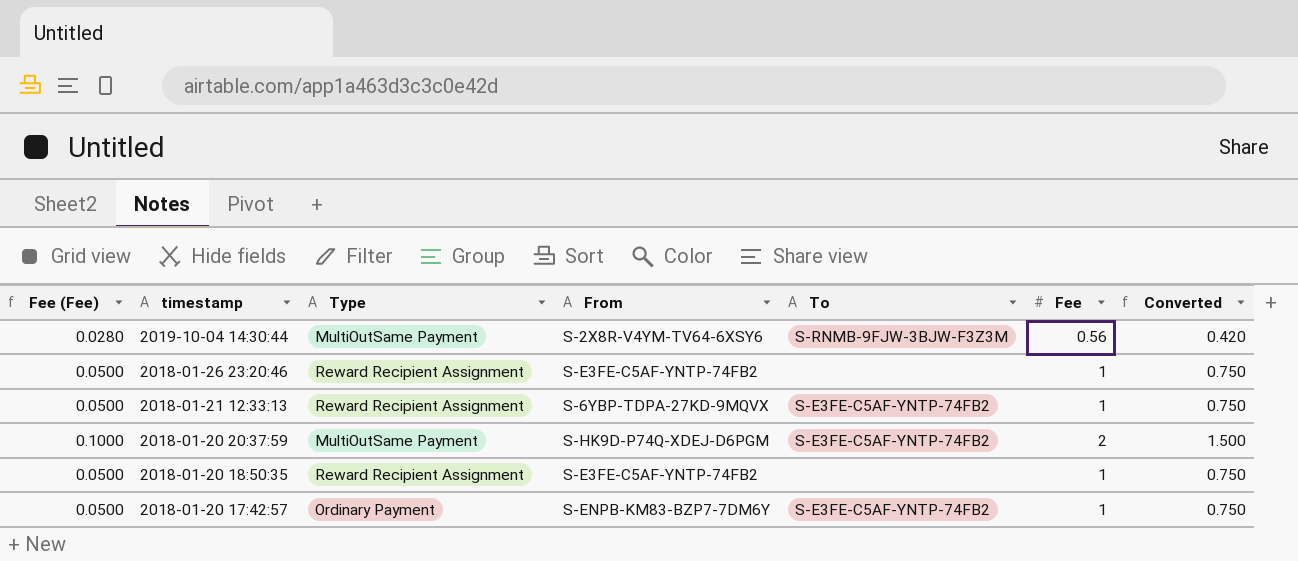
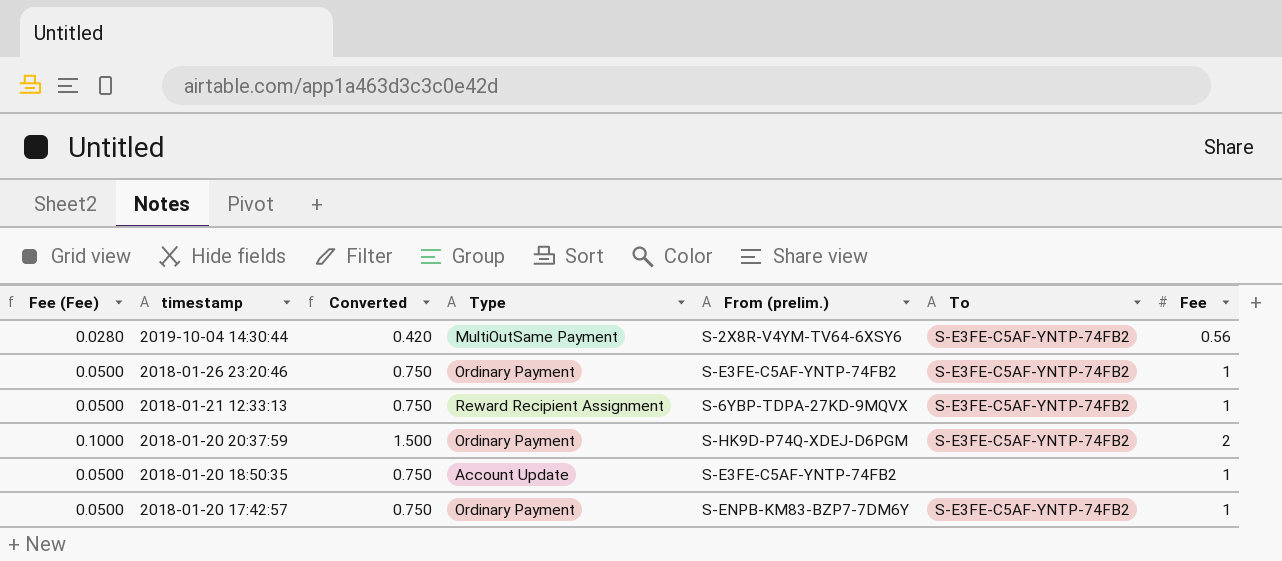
column Converted | position: 7 -> 3
column name: From -> From (prelim.)
2019-10-04 14:30:44 | To: S-RNMB-9FJW-3BJW-F3Z3M -> S-E3FE-C5AF-YNTP-74FB2
2018-01-26 23:20:46 | Type: Reward Recipient Assignment -> Ordinary Payment
2018-01-26 23:20:46 | To: none -> S-E3FE-C5AF-YNTP-74FB2
2018-01-20 20:37:59 | Type: MultiOutSame Payment -> Ordinary Payment
2018-01-20 18:50:35 | Type: Reward Recipient Assignment -> Account Update

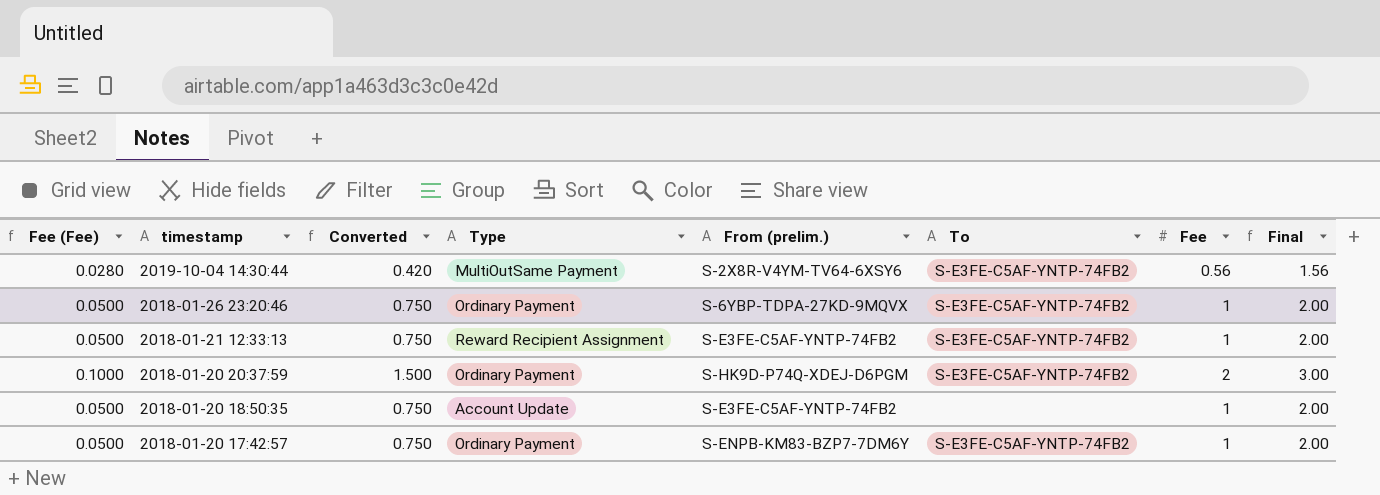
column Final | formula: none -> [Fee] + 1
2018-01-26 23:20:46 | From (prelim.): S-E3FE-C5AF-YNTP-74FB2 -> S-6YBP-TDPA-27KD-9MQVX
2018-01-21 12:33:13 | From (prelim.): S-6YBP-TDPA-27KD-9MQVX -> S-E3FE-C5AF-YNTP-74FB2

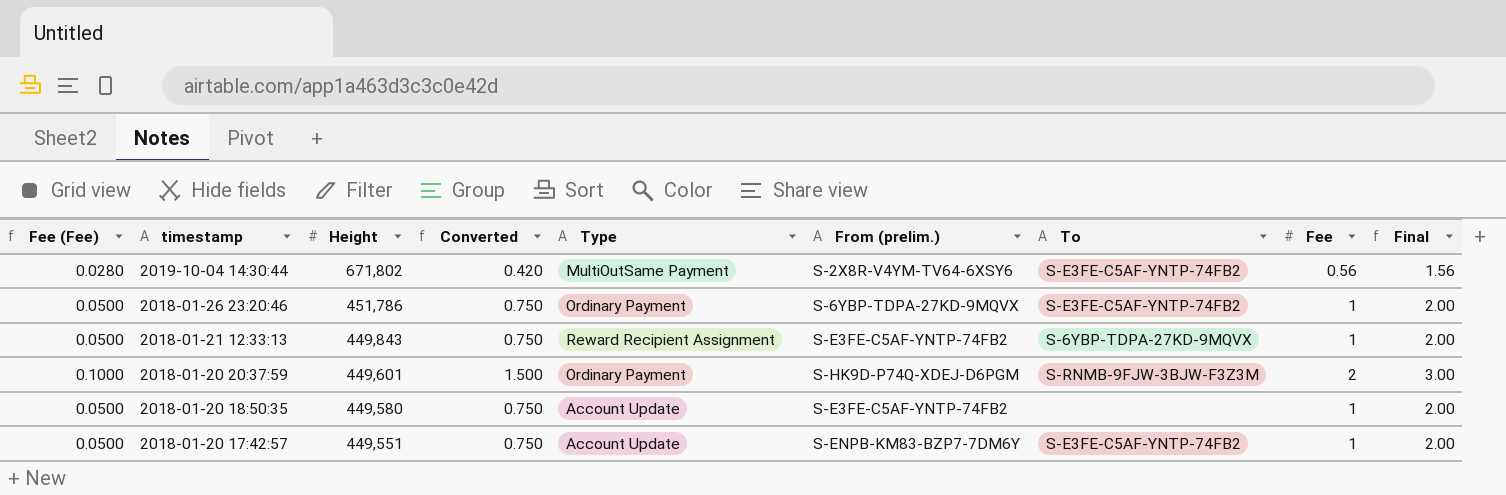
column Height | position: none -> 3
2018-01-21 12:33:13 | To: S-E3FE-C5AF-YNTP-74FB2 -> S-6YBP-TDPA-27KD-9MQVX
2018-01-20 20:37:59 | To: S-E3FE-C5AF-YNTP-74FB2 -> S-RNMB-9FJW-3BJW-F3Z3M
2018-01-20 17:42:57 | Type: Ordinary Payment -> Account Update

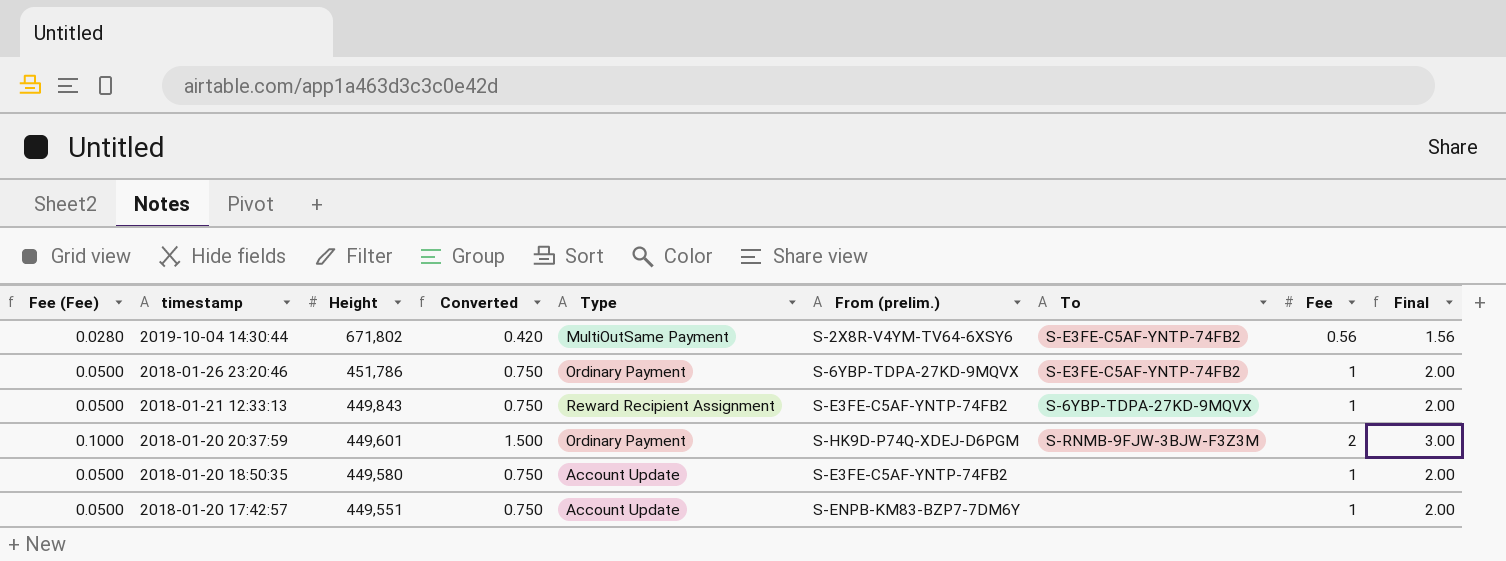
2018-01-20 17:42:57 | To: S-E3FE-C5AF-YNTP-74FB2 -> none

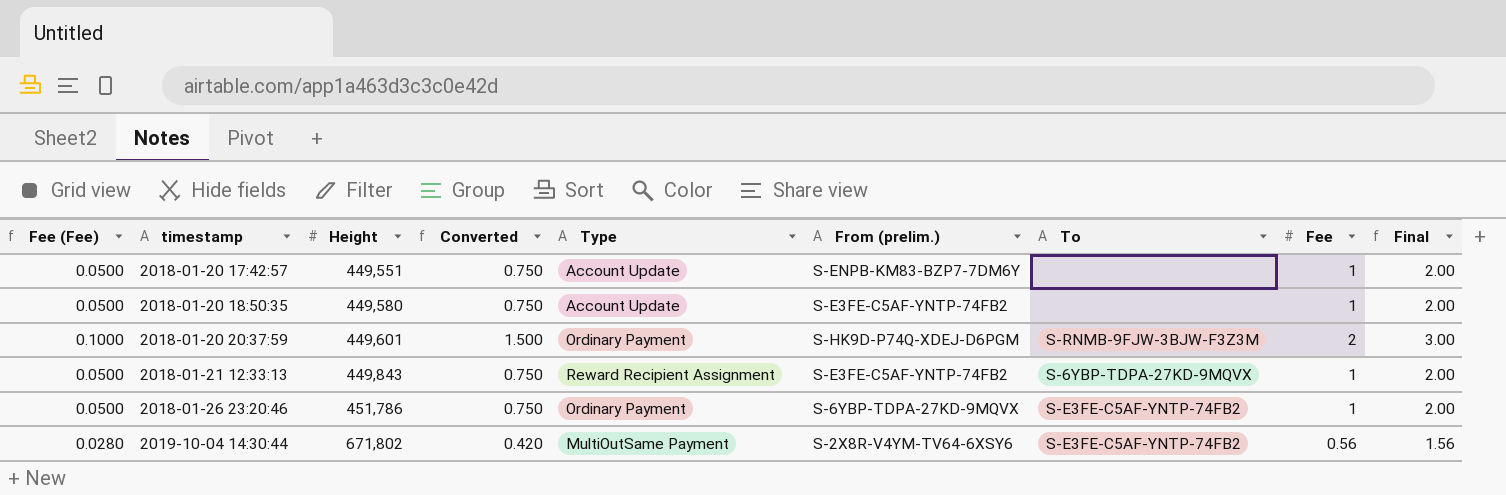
row order: timestamp descending -> timestamp ascending

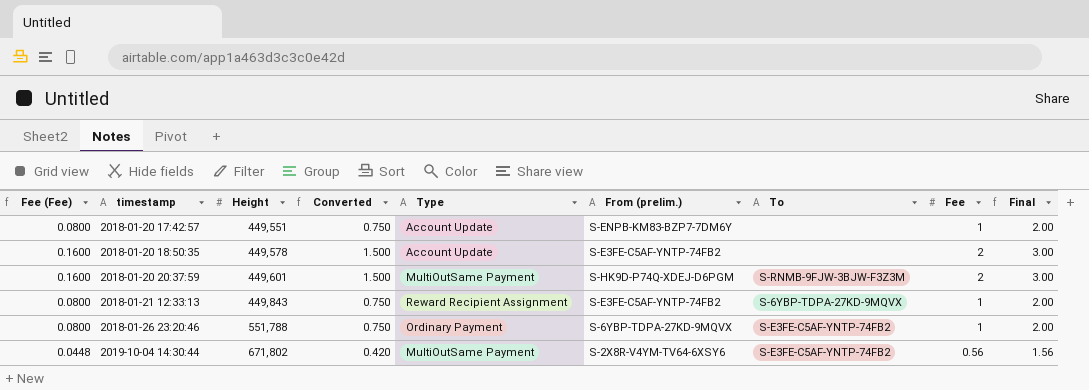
column Fee (Fee) | formula: [Fee] * 0.05 -> [Fee] * 0.08
2018-01-20 18:50:35 | Height: 449,580 -> 449,578
2018-01-20 18:50:35 | Converted: 0.750 -> 1.500
2018-01-20 18:50:35 | Fee: 1 -> 2
2018-01-20 18:50:35 | Final: 2.00 -> 3.00
2018-01-20 20:37:59 | Type: Ordinary Payment -> MultiOutSame Payment
2018-01-26 23:20:46 | Height: 451,786 -> 551,788

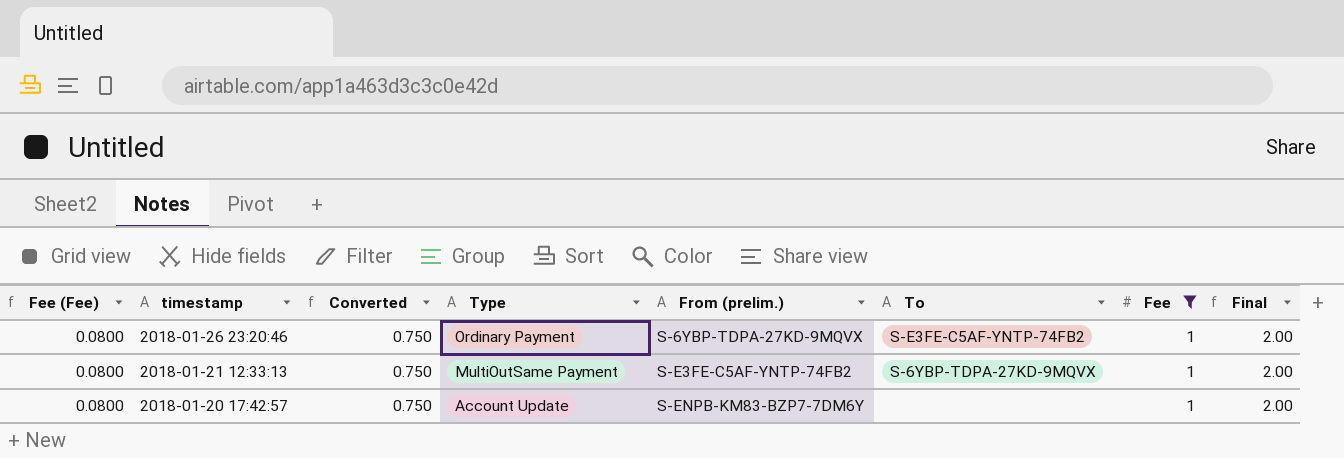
filter: none -> Fee = 1
row order: timestamp ascending -> timestamp descending
column Height | position: 3 -> none
2018-01-21 12:33:13 | Type: Reward Recipient Assignment -> MultiOutSame Payment

